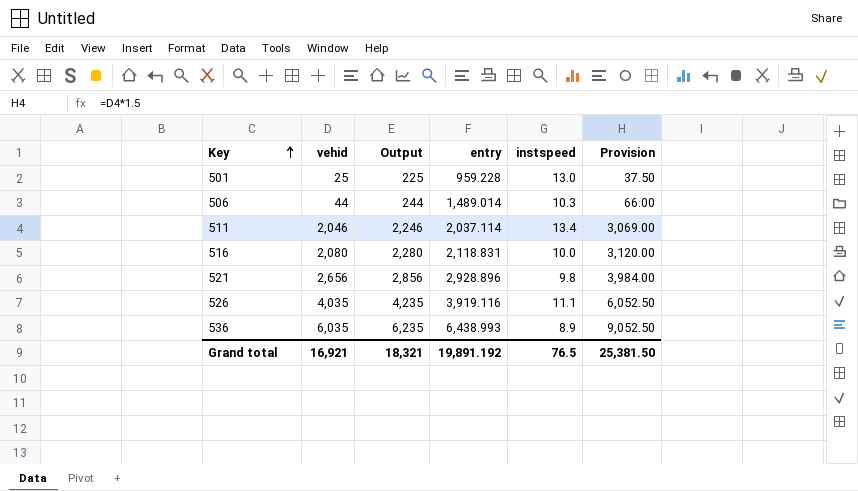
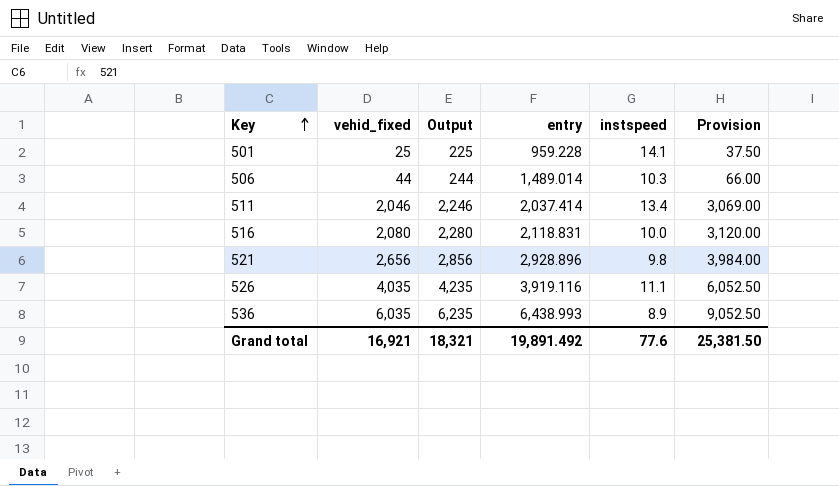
column name: vehid -> vehid_fixed
501 | instspeed: 13.0 -> 14.1
511 | entry: 2,037.114 -> 2,037.414
Grand total | entry: 19,891.192 -> 19,891.492
Grand total | instspeed: 76.5 -> 77.6

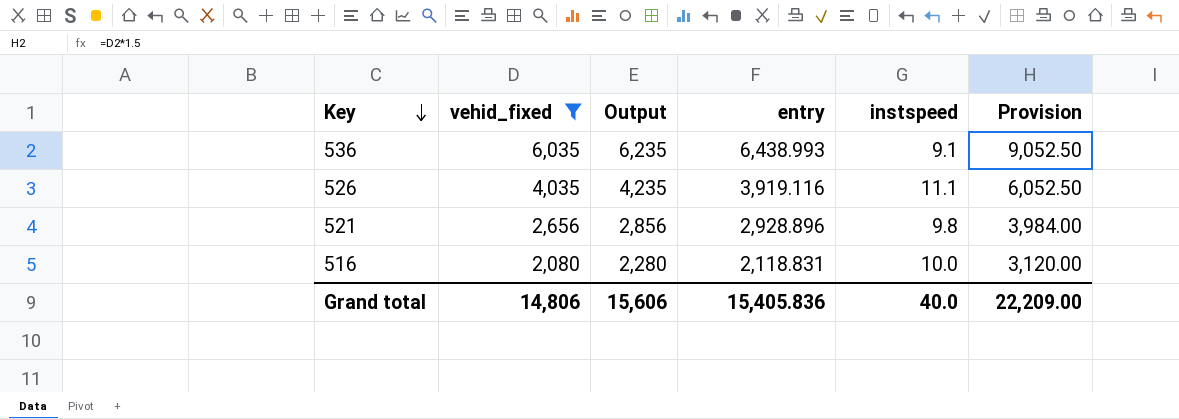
filter: none -> vehid_fixed >= 2,080
row order: Key ascending -> Key descending
536 | instspeed: 8.9 -> 9.1
Grand total | vehid_fixed: 16,921 -> 14,806
Grand total | Output: 18,321 -> 15,606
Grand total | entry: 19,891.492 -> 15,405.836
Grand total | instspeed: 77.6 -> 40.0
Grand total | Provision: 25,381.50 -> 22,209.00

